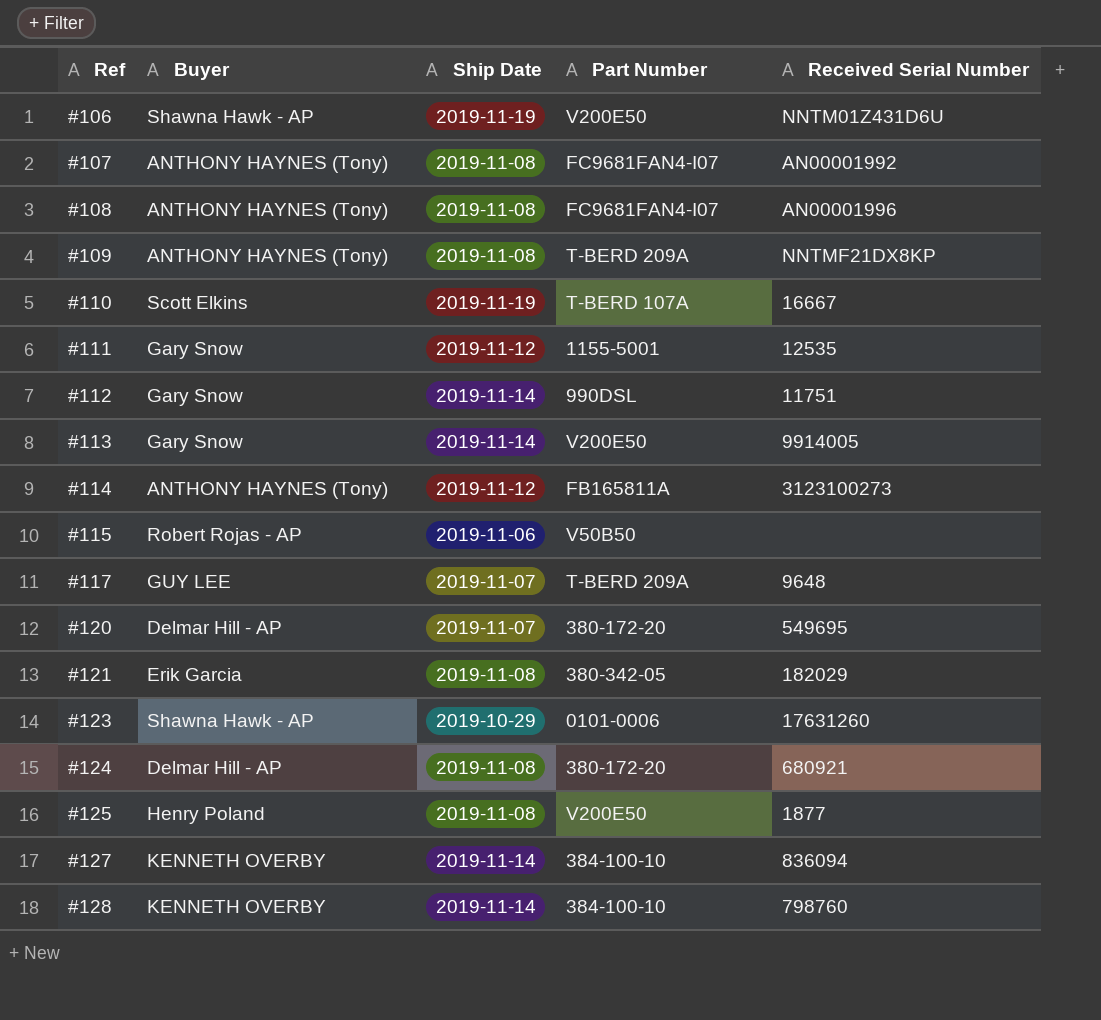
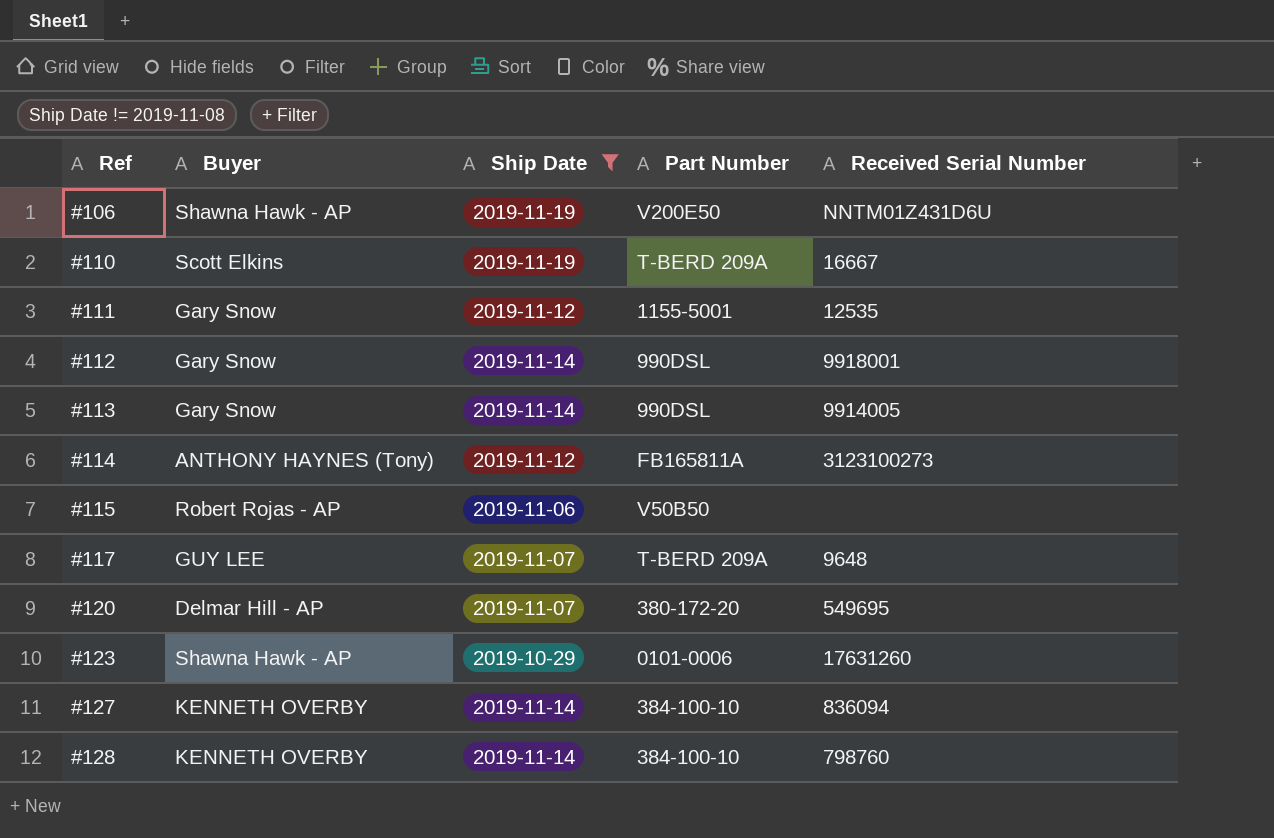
filter: none -> Ship Date != 2019-11-08
#110 | Part Number: T-BERD 107A -> T-BERD 209A
#112 | Received Serial Number: 11751 -> 9918001
#113 | Part Number: V200E50 -> 990DSL

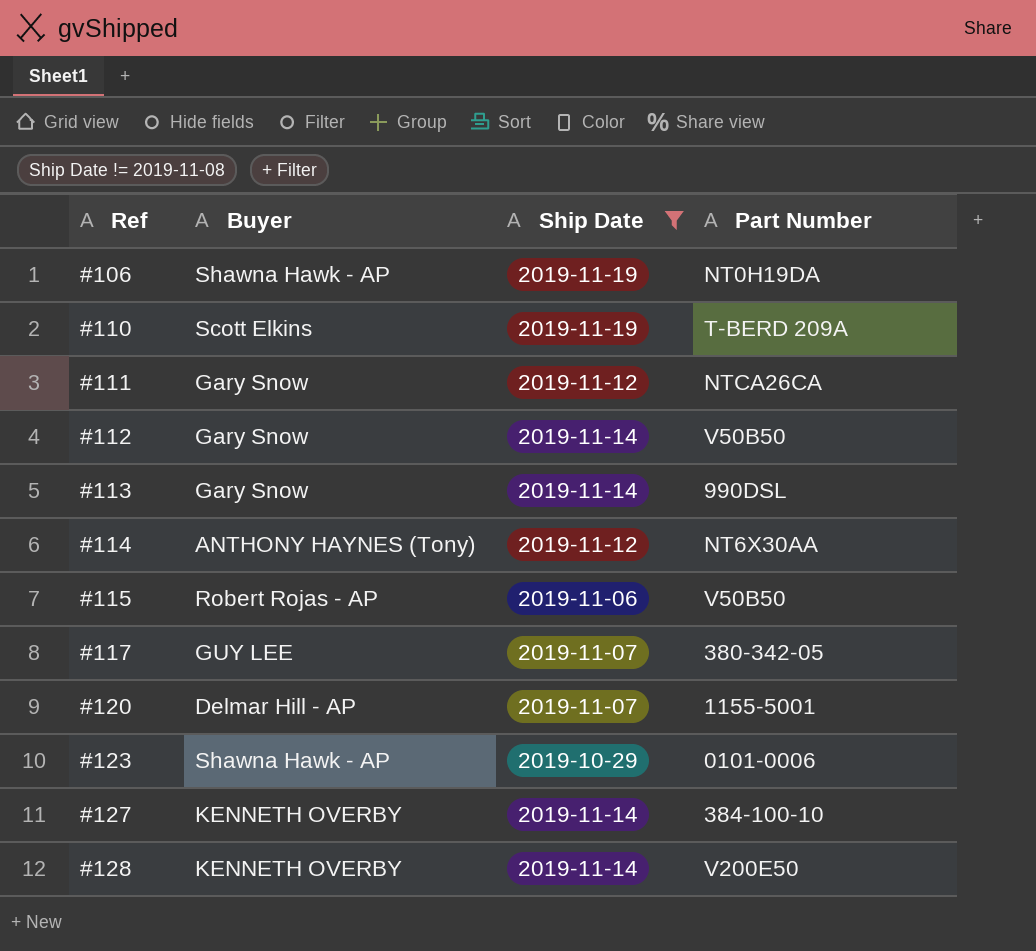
column Received Serial Number | position: 5 -> none
#106 | Part Number: V200E50 -> NT0H19DA
#111 | Part Number: 1155-5001 -> NTCA26CA
#112 | Part Number: 990DSL -> V50B50
#114 | Part Number: FB165811A -> NT6X30AA
#117 | Part Number: T-BERD 209A -> 380-342-05
#120 | Part Number: 380-172-20 -> 1155-5001
#128 | Part Number: 384-100-10 -> V200E50

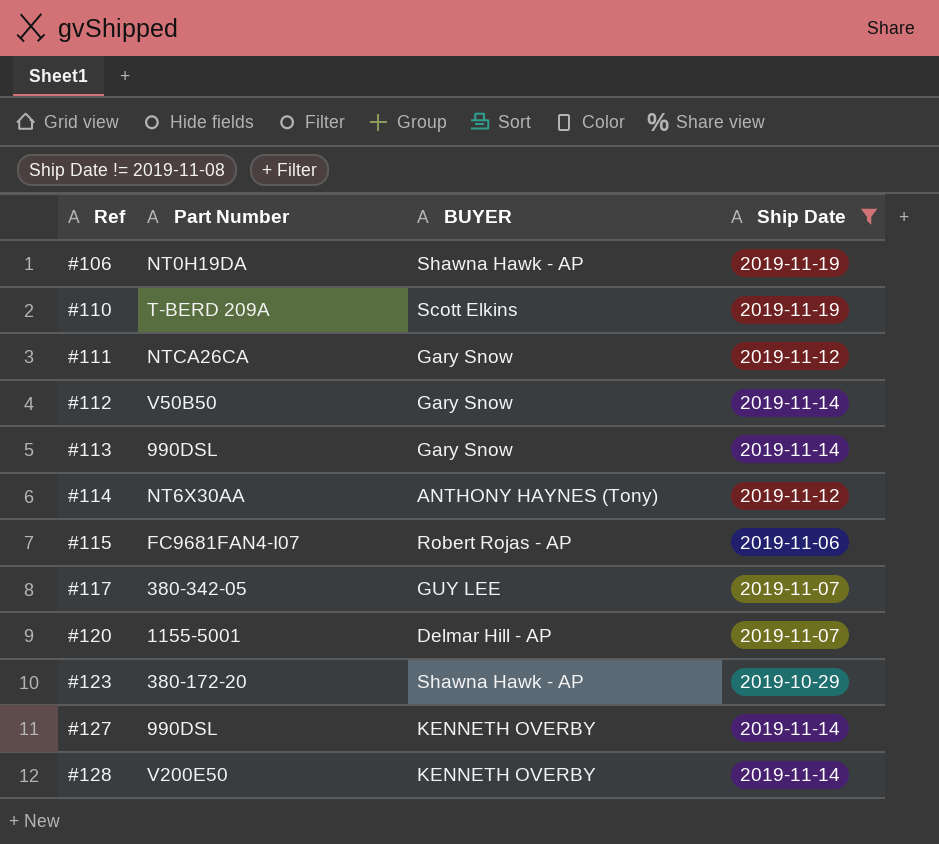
column Part Number | position: 4 -> 2
column name: Buyer -> BUYER
#115 | Part Number: V50B50 -> FC9681FAN4-I07
#123 | Part Number: 0101-0006 -> 380-172-20
#127 | Part Number: 384-100-10 -> 990DSL

